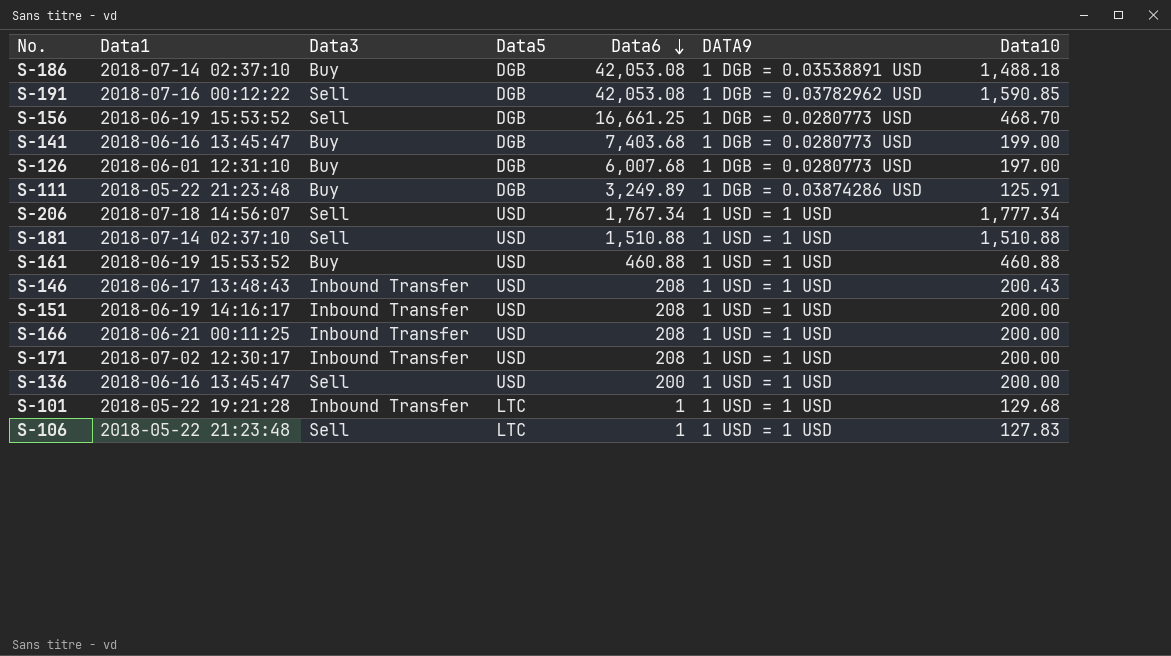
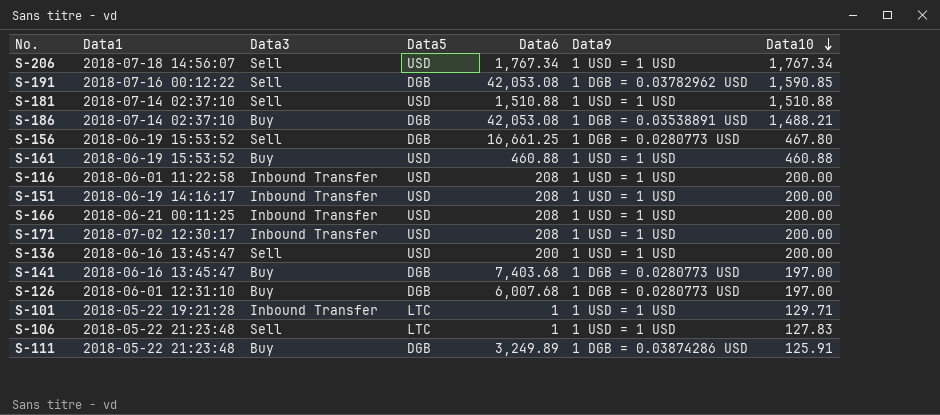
row order: Data6 descending -> Data10 descending
column name: DATA9 -> Data9
row S-146: 2018-06-17 13:48:43 | Inbound Transfer | USD | 208 | 1 USD = 1 USD | 200.43 -> none
S-206 | Data10: 1,777.34 -> 1,767.34
S-186 | Data10: 1,488.18 -> 1,488.21
S-156 | Data10: 468.70 -> 467.80
row S-116: none -> 2018-06-01 11:22:58 | Inbound Transfer | USD | 208 | 1 USD = 1 USD | 200.00
S-141 | Data10: 199.00 -> 197.00
S-101 | Data10: 129.68 -> 129.71

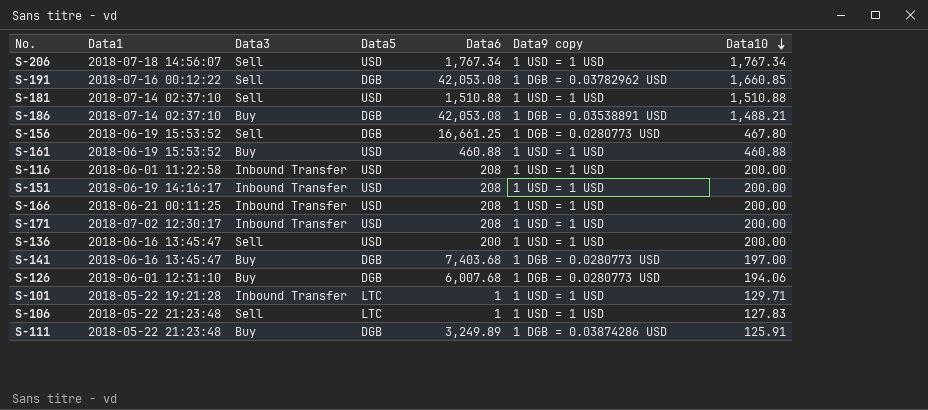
column name: Data9 -> Data9 copy
S-191 | Data10: 1,590.85 -> 1,660.85
S-126 | Data10: 197.00 -> 194.06

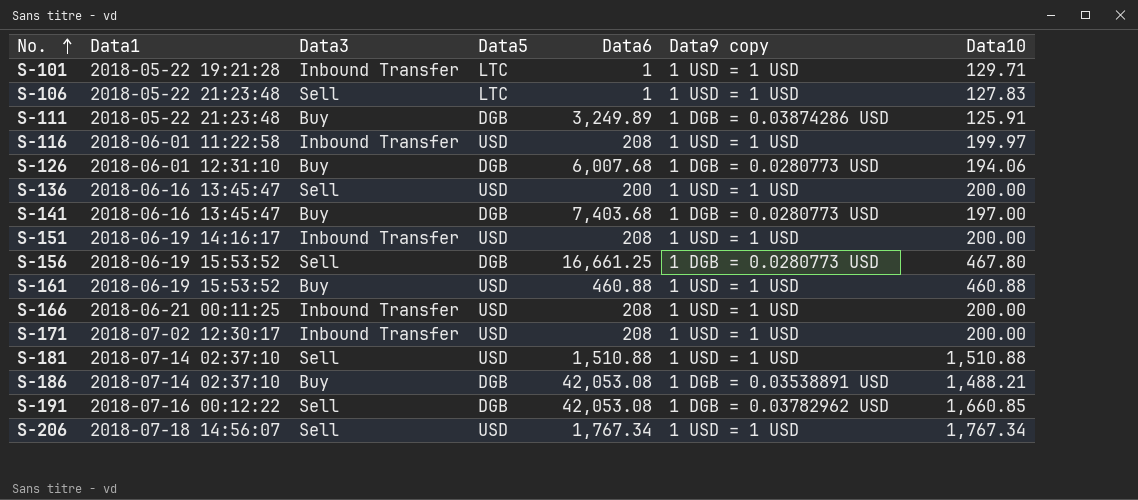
row order: Data10 descending -> No. ascending
S-116 | Data10: 200.00 -> 199.97

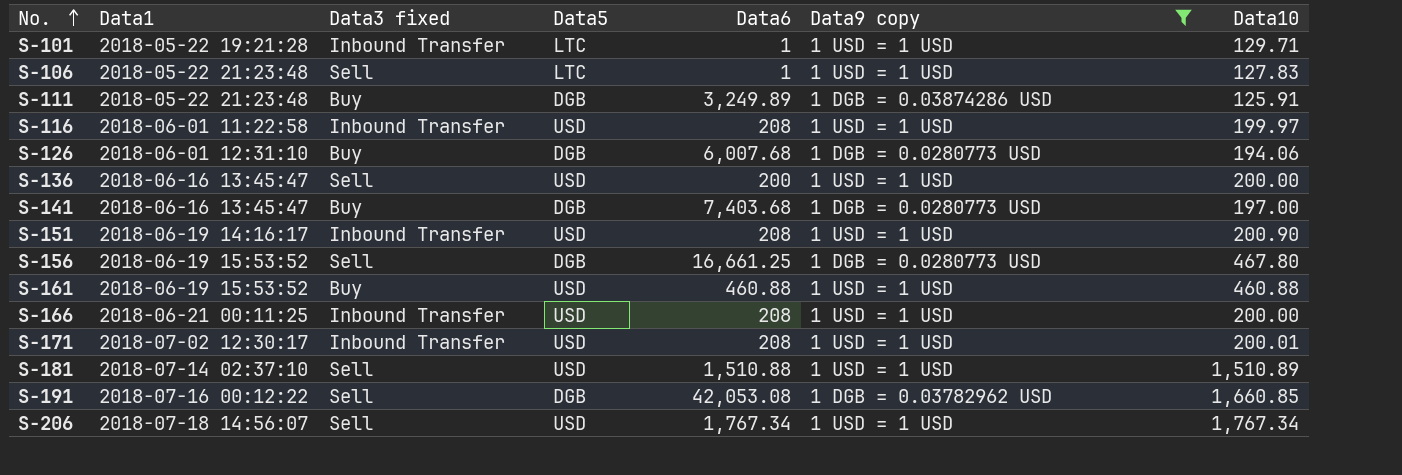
filter: none -> Data9 copy != 1 DGB = 0.03538891 USD
column name: Data3 -> Data3 fixed
S-151 | Data10: 200.00 -> 200.90
S-171 | Data10: 200.00 -> 200.01
S-181 | Data10: 1,510.88 -> 1,510.89

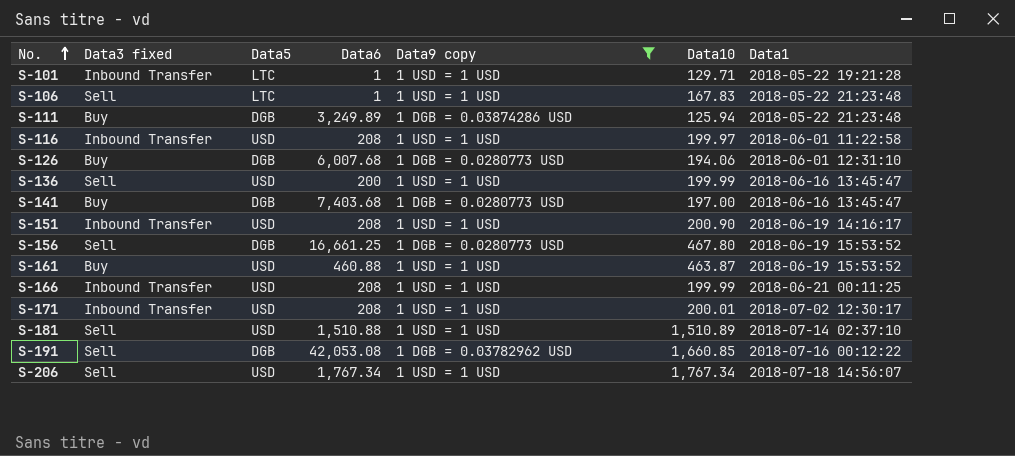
column Data1 | position: 2 -> 7
S-106 | Data10: 127.83 -> 167.83
S-111 | Data10: 125.91 -> 125.94
S-136 | Data10: 200.00 -> 199.99
S-161 | Data10: 460.88 -> 463.87
S-166 | Data10: 200.00 -> 199.99

